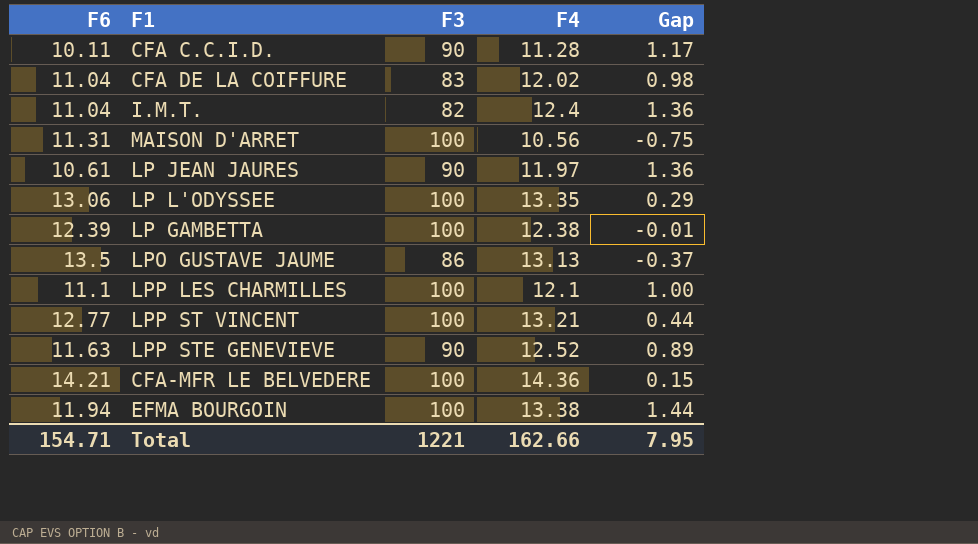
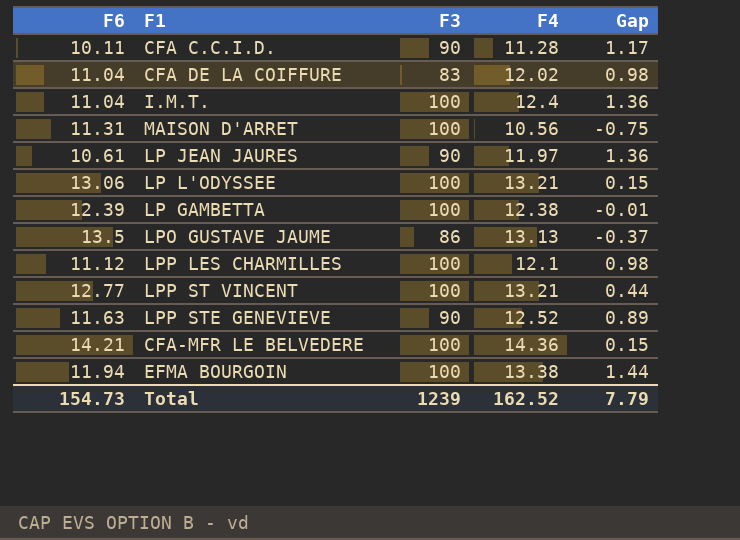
I.M.T. | F3: 82 -> 100
LP L'ODYSSEE | F4: 13.35 -> 13.21
LP L'ODYSSEE | Gap: 0.29 -> 0.15
LPP LES CHARMILLES | F6: 11.1 -> 11.12
LPP LES CHARMILLES | Gap: 1.00 -> 0.98
Total | F6: 154.71 -> 154.73
Total | F3: 1221 -> 1239
Total | F4: 162.66 -> 162.52
Total | Gap: 7.95 -> 7.79

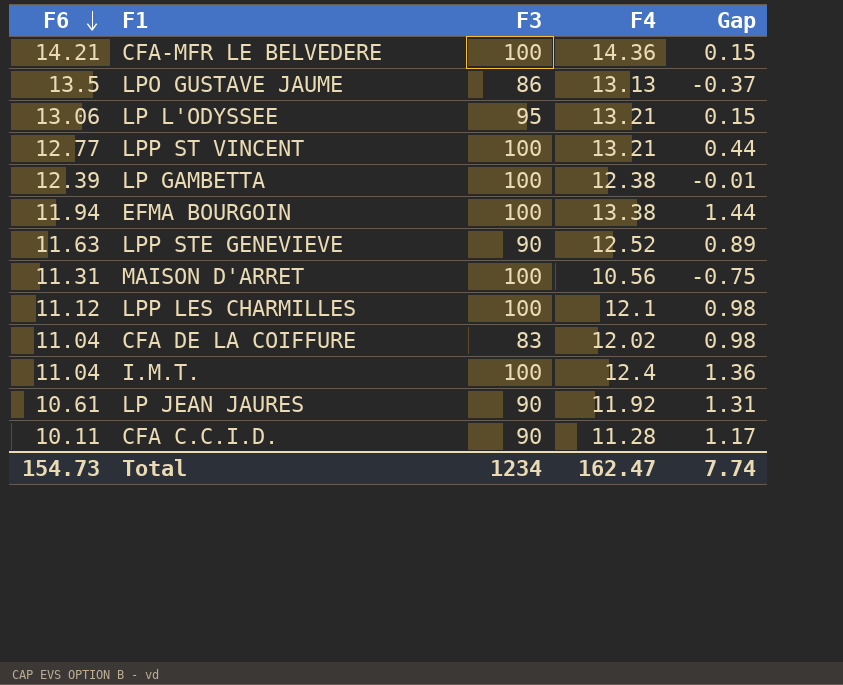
row order: none -> F6 descending
LP L'ODYSSEE | F3: 100 -> 95
LP JEAN JAURES | F4: 11.97 -> 11.92
LP JEAN JAURES | Gap: 1.36 -> 1.31
Total | F3: 1239 -> 1234
Total | F4: 162.52 -> 162.47
Total | Gap: 7.79 -> 7.74

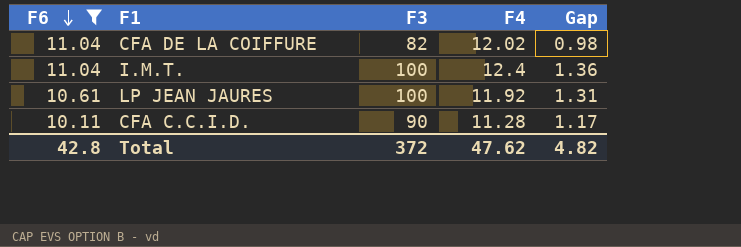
filter: none -> F6 <= 11.04
CFA DE LA COIFFURE | F3: 83 -> 82
LP JEAN JAURES | F3: 90 -> 100
Total | F6: 154.73 -> 42.8
Total | F3: 1234 -> 372
Total | F4: 162.47 -> 47.62
Total | Gap: 7.74 -> 4.82

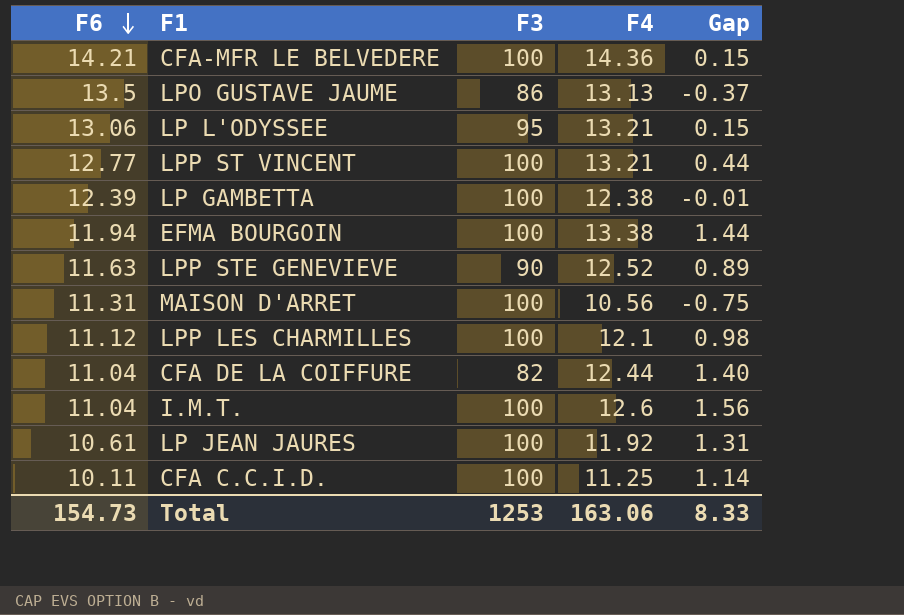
filter: F6 <= 11.04 -> none
CFA DE LA COIFFURE | F4: 12.02 -> 12.44
CFA DE LA COIFFURE | Gap: 0.98 -> 1.40
I.M.T. | F4: 12.4 -> 12.6
I.M.T. | Gap: 1.36 -> 1.56
CFA C.C.I.D. | F3: 90 -> 100
CFA C.C.I.D. | F4: 11.28 -> 11.25
CFA C.C.I.D. | Gap: 1.17 -> 1.14
Total | F6: 42.8 -> 154.73
Total | F3: 372 -> 1253
Total | F4: 47.62 -> 163.06
Total | Gap: 4.82 -> 8.33

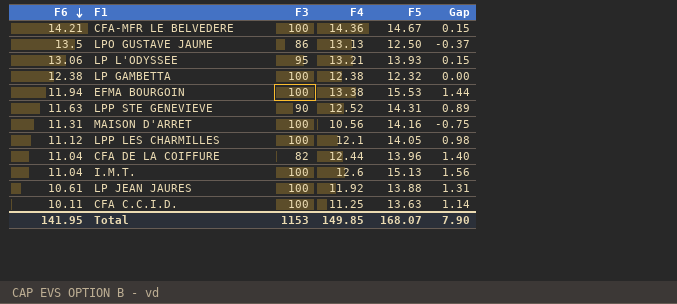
column F5 | position: none -> 5
row LPP ST VINCENT: 12.77 | 100 | 13.21 | 0.44 -> none
LP GAMBETTA | F6: 12.39 -> 12.38
LP GAMBETTA | Gap: -0.01 -> 0.00
Total | F6: 154.73 -> 141.95
Total | F3: 1253 -> 1153
Total | F4: 163.06 -> 149.85
Total | Gap: 8.33 -> 7.90

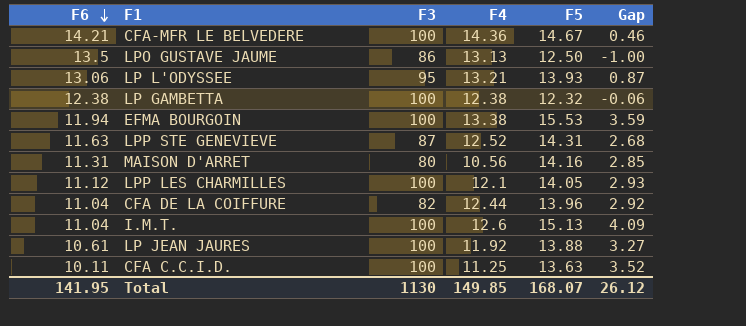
column Gap | formula: [F4] - [F6] -> [F5] - [F6]
LPP STE GENEVIEVE | F3: 90 -> 87
MAISON D'ARRET | F3: 100 -> 80
Total | F3: 1153 -> 1130
Total | Gap: 7.90 -> 26.12

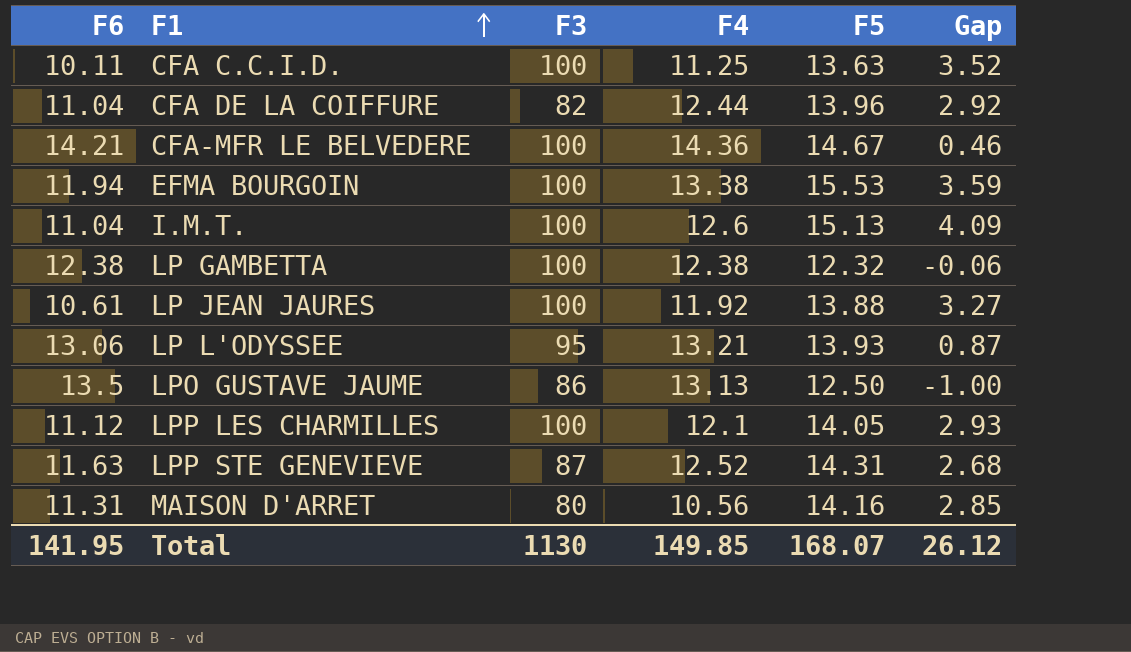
row order: F6 descending -> F1 ascending

